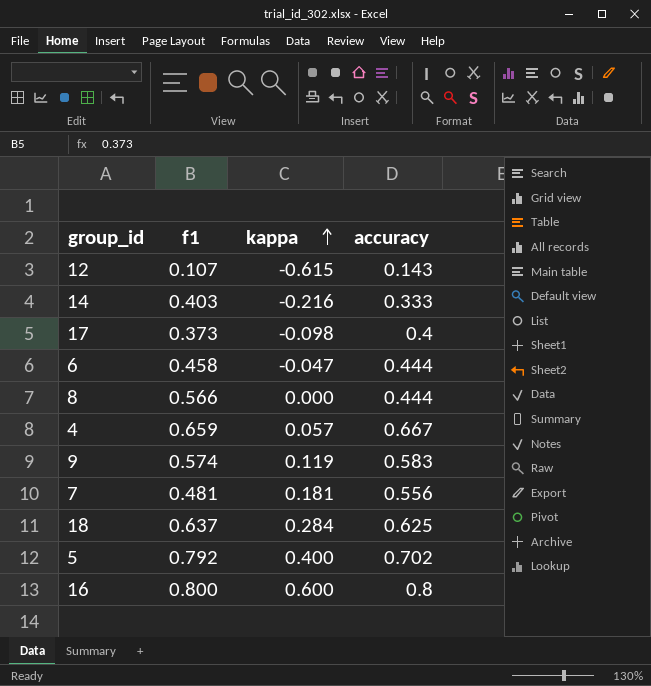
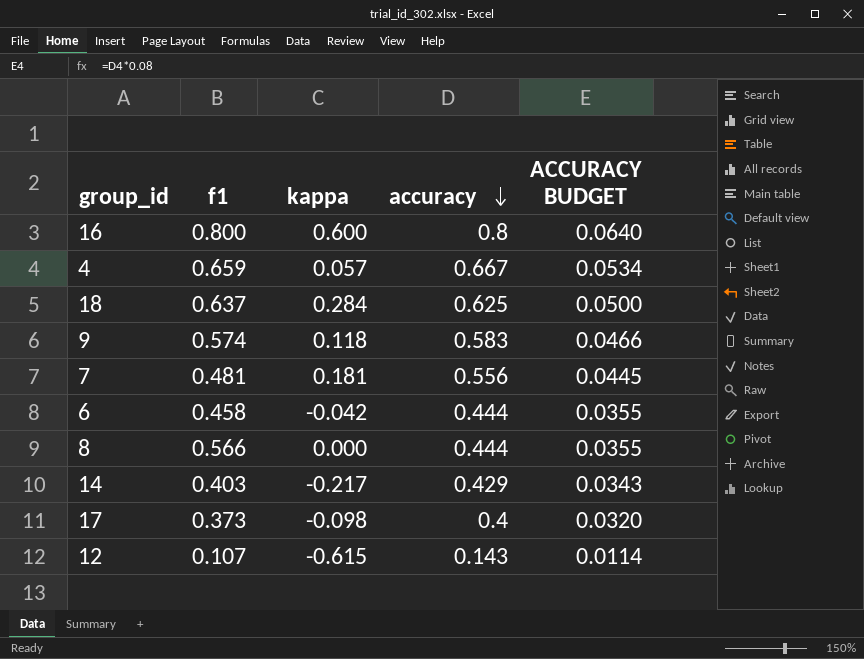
row order: kappa ascending -> accuracy descending
column ACCURACY BUDGET | formula: none -> [accuracy] * 0.08
row 5: 0.792 | 0.400 | 0.702 -> none
9 | kappa: 0.119 -> 0.118
6 | kappa: -0.047 -> -0.042
14 | kappa: -0.216 -> -0.217
14 | accuracy: 0.333 -> 0.429

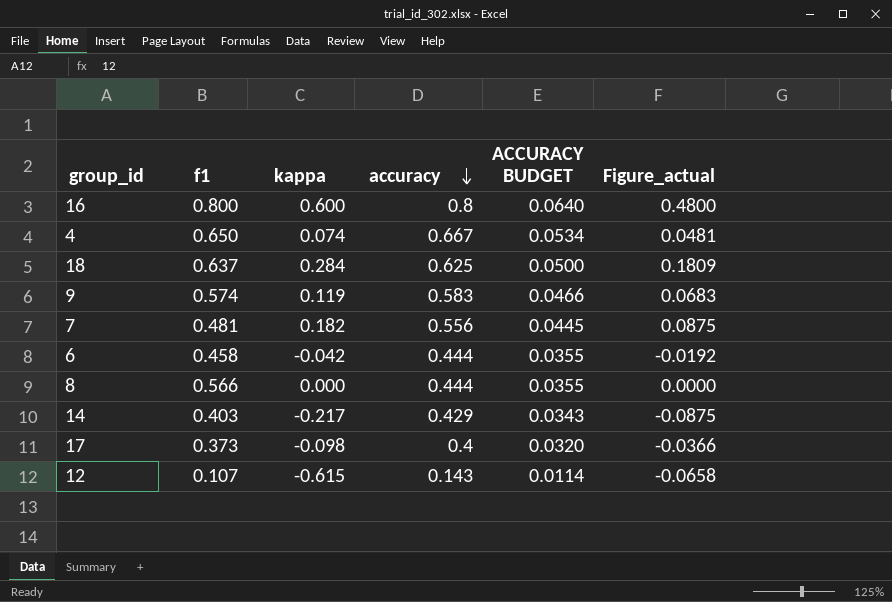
column Figure_actual | formula: none -> [f1] * [kappa]
4 | f1: 0.659 -> 0.650
4 | kappa: 0.057 -> 0.074
9 | kappa: 0.118 -> 0.119
7 | kappa: 0.181 -> 0.182

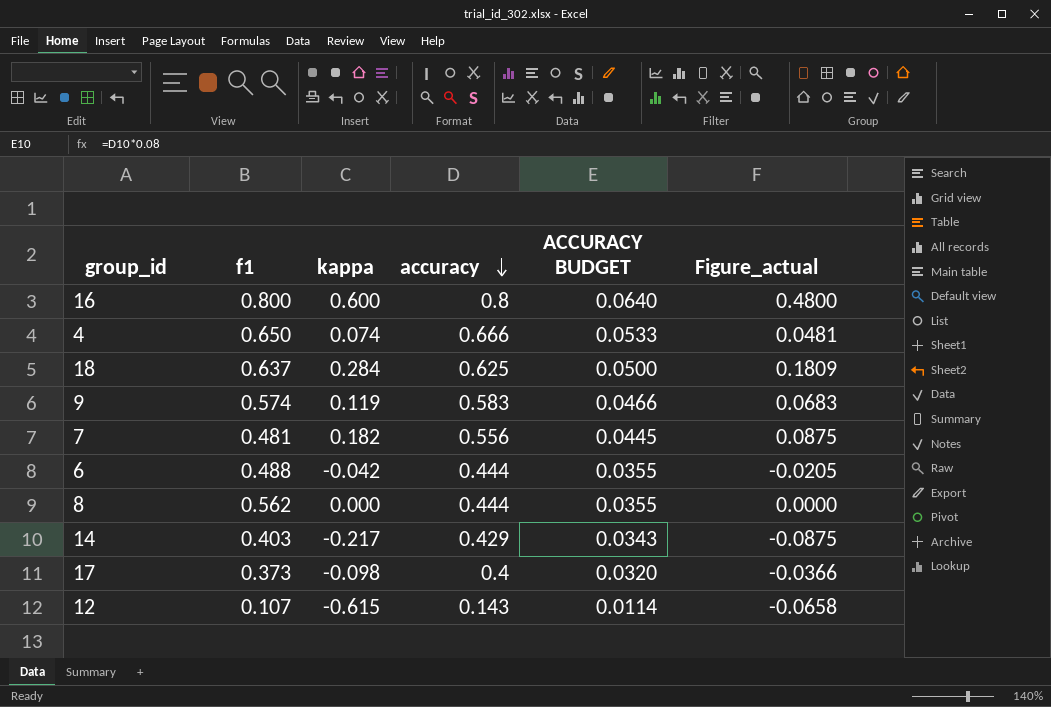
4 | accuracy: 0.667 -> 0.666
4 | ACCURACY BUDGET: 0.0534 -> 0.0533
6 | f1: 0.458 -> 0.488
6 | Figure_actual: -0.0192 -> -0.0205
8 | f1: 0.566 -> 0.562

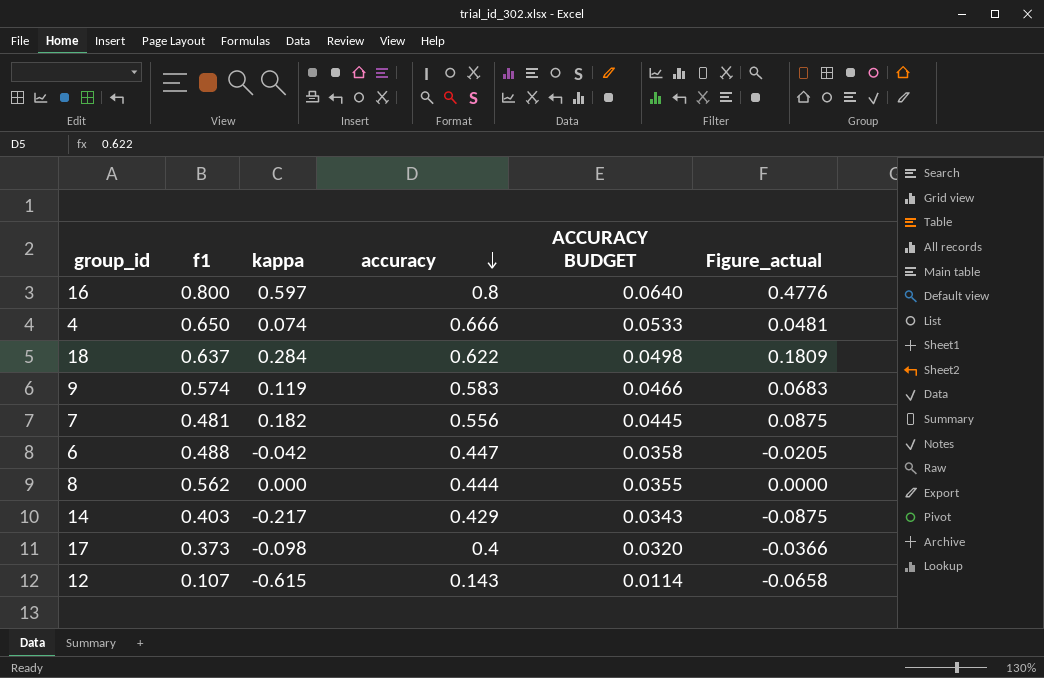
16 | kappa: 0.600 -> 0.597
16 | Figure_actual: 0.4800 -> 0.4776
18 | accuracy: 0.625 -> 0.622
18 | ACCURACY BUDGET: 0.0500 -> 0.0498
6 | accuracy: 0.444 -> 0.447
6 | ACCURACY BUDGET: 0.0355 -> 0.0358

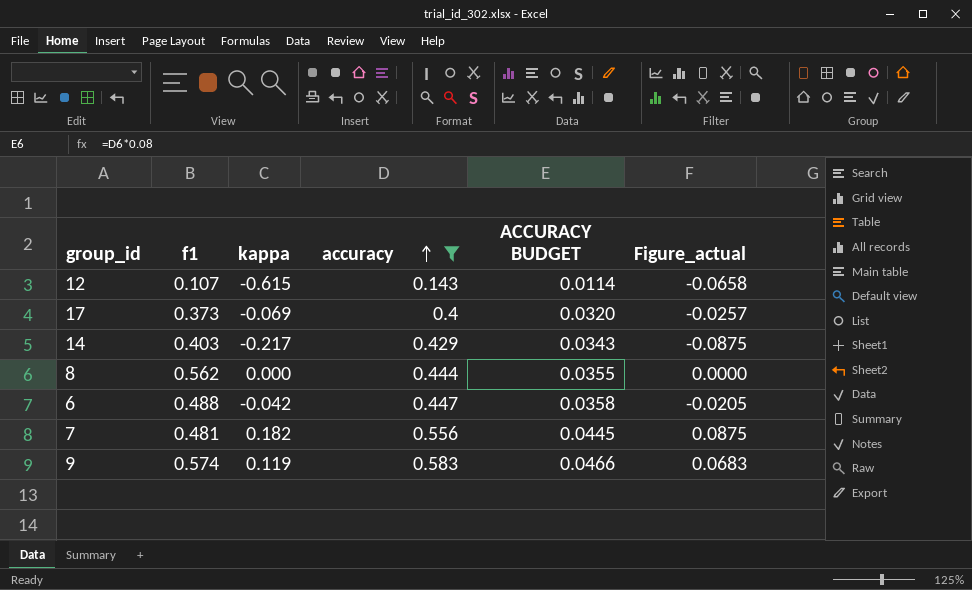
filter: none -> accuracy <= 0.583
row order: accuracy descending -> accuracy ascending
17 | kappa: -0.098 -> -0.069
17 | Figure_actual: -0.0366 -> -0.0257

